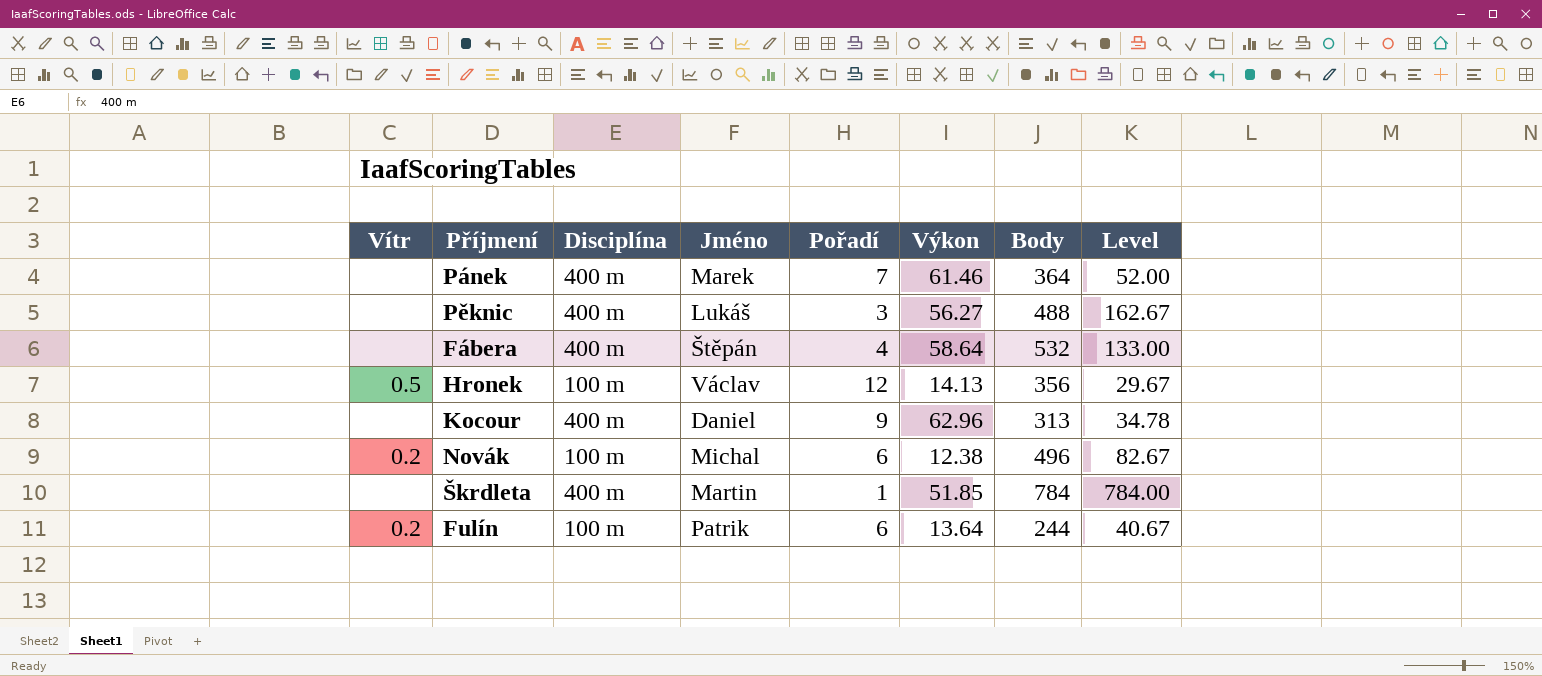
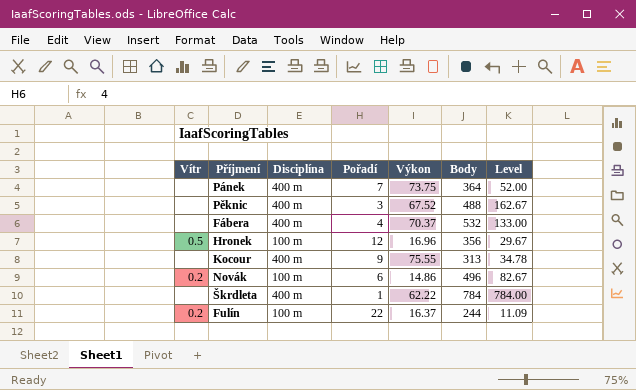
column Jméno | position: 4 -> none
Pánek | Výkon: 61.46 -> 73.75
Pěknic | Výkon: 56.27 -> 67.52
Fábera | Výkon: 58.64 -> 70.37
Hronek | Výkon: 14.13 -> 16.96
Kocour | Výkon: 62.96 -> 75.55
Novák | Výkon: 12.38 -> 14.86
Škrdleta | Výkon: 51.85 -> 62.22
Fulín | Pořadí: 6 -> 22
Fulín | Výkon: 13.64 -> 16.37
Fulín | Level: 40.67 -> 11.09

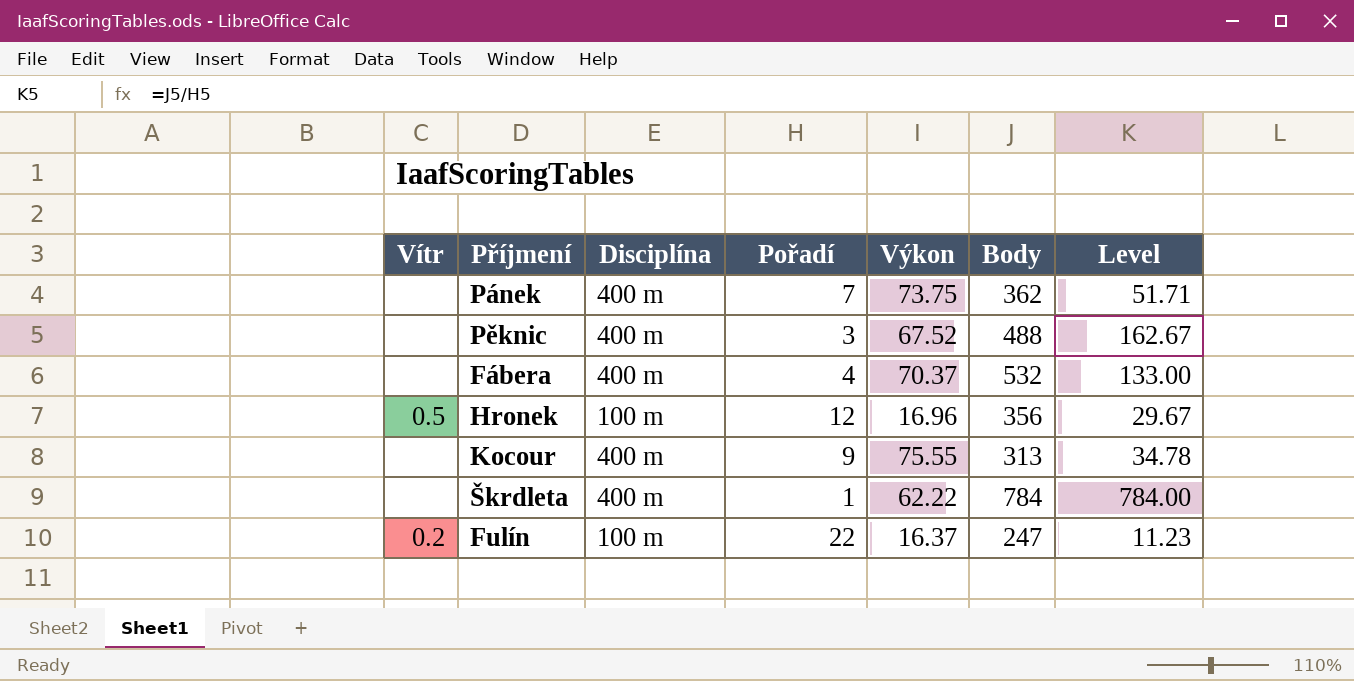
row Novák: 0.2 | 100 m | 6 | 14.86 | 496 | 82.67 -> none
Pánek | Body: 364 -> 362
Pánek | Level: 52.00 -> 51.71
Fulín | Body: 244 -> 247
Fulín | Level: 11.09 -> 11.23

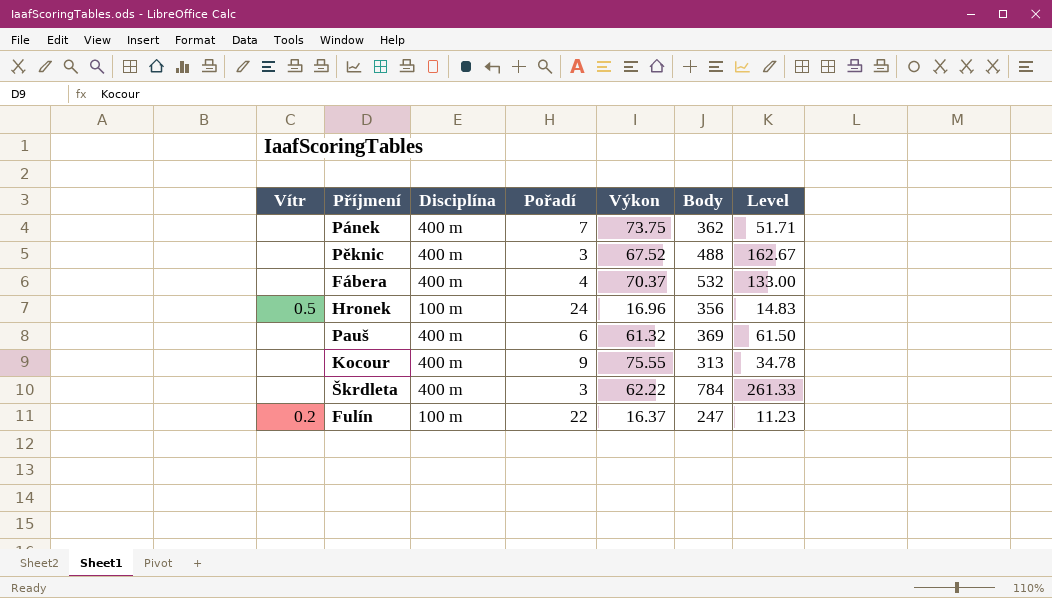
Hronek | Pořadí: 12 -> 24
Hronek | Level: 29.67 -> 14.83
row Pauš: none -> none | 400 m | 6 | 61.32 | 369 | 61.50
Škrdleta | Pořadí: 1 -> 3
Škrdleta | Level: 784.00 -> 261.33

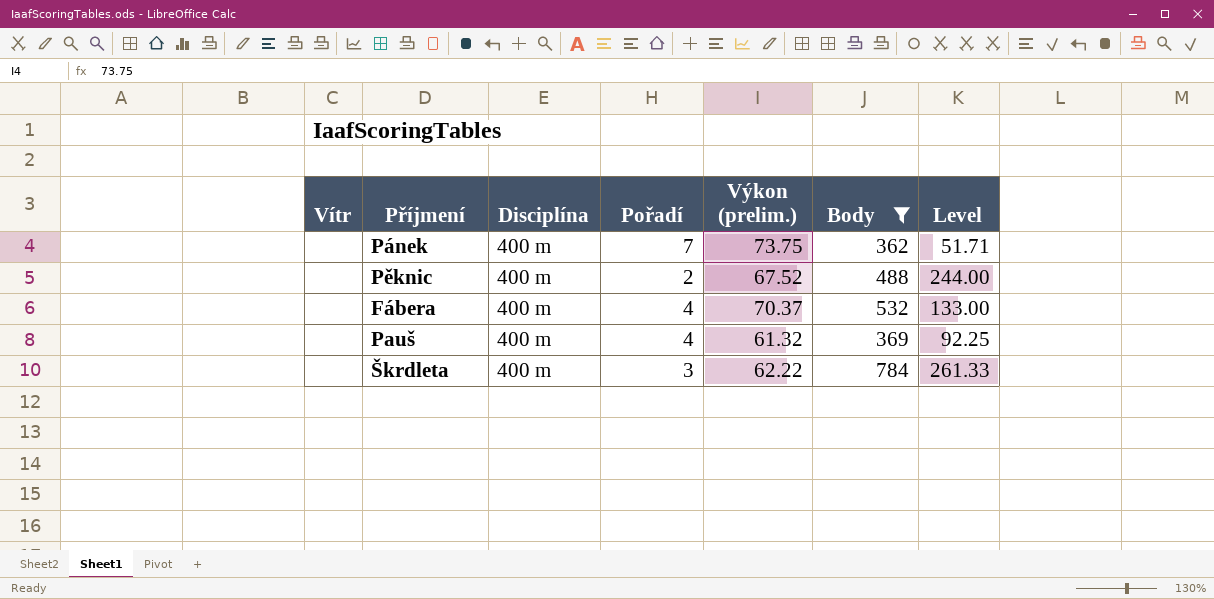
filter: none -> Body >= 362
column name: Výkon -> Výkon (prelim.)
Pěknic | Pořadí: 3 -> 2
Pěknic | Level: 162.67 -> 244.00
Pauš | Pořadí: 6 -> 4
Pauš | Level: 61.50 -> 92.25

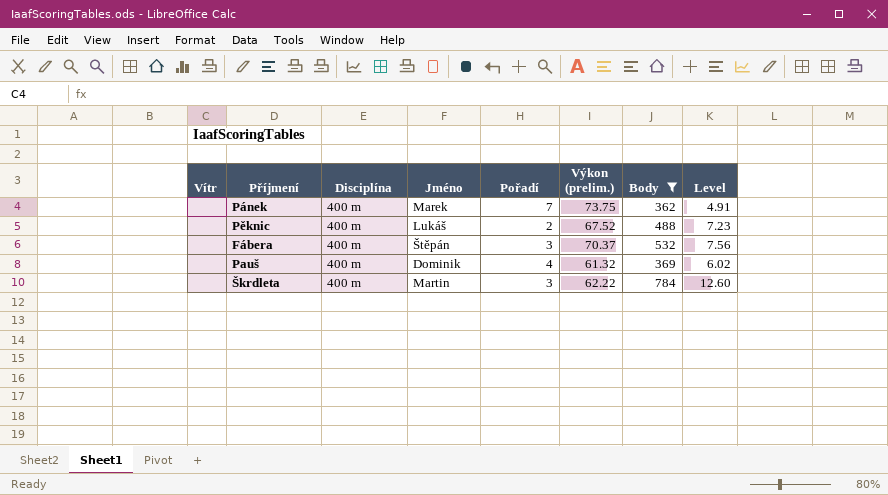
column Jméno | position: none -> 4
column Level | formula: [Body] / [Pořadí] -> [Body] / [Výkon (prelim.)]
Fábera | Pořadí: 4 -> 3

